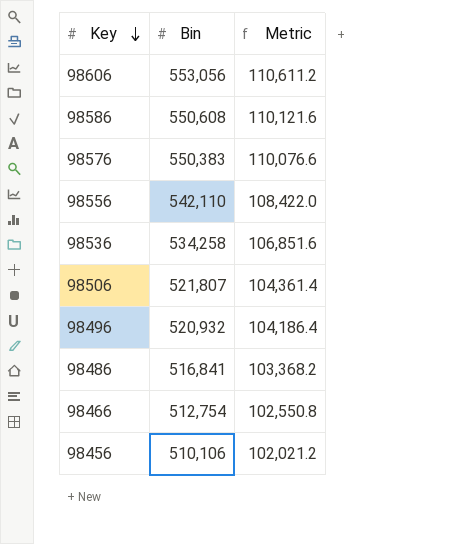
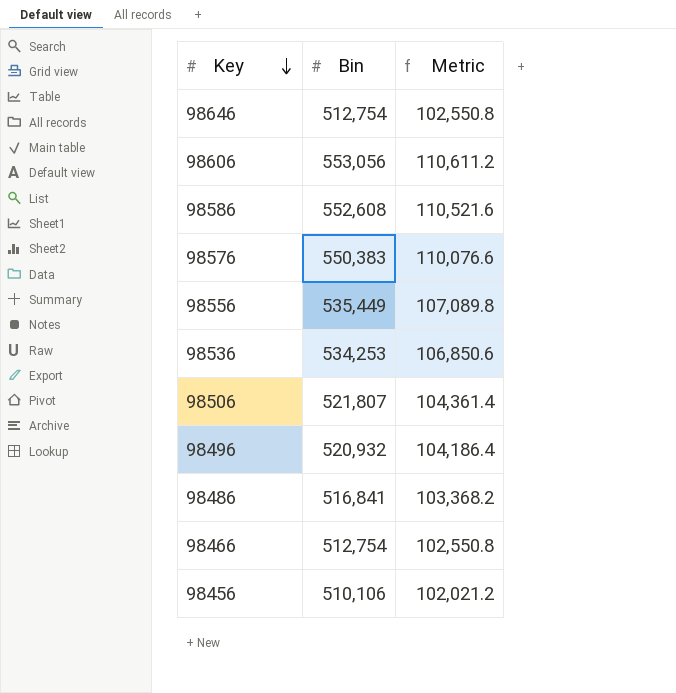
row 98646: none -> 512,754 | 102,550.8
98586 | Bin: 550,608 -> 552,608
98586 | Metric: 110,121.6 -> 110,521.6
98556 | Bin: 542,110 -> 535,449
98556 | Metric: 108,422.0 -> 107,089.8
98536 | Bin: 534,258 -> 534,253
98536 | Metric: 106,851.6 -> 106,850.6

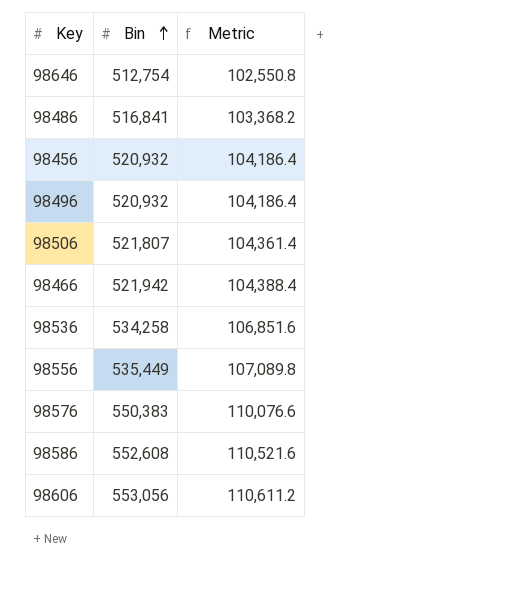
row order: Key descending -> Bin ascending
98456 | Bin: 510,106 -> 520,932
98456 | Metric: 102,021.2 -> 104,186.4
98466 | Bin: 512,754 -> 521,942
98466 | Metric: 102,550.8 -> 104,388.4
98536 | Bin: 534,253 -> 534,258
98536 | Metric: 106,850.6 -> 106,851.6

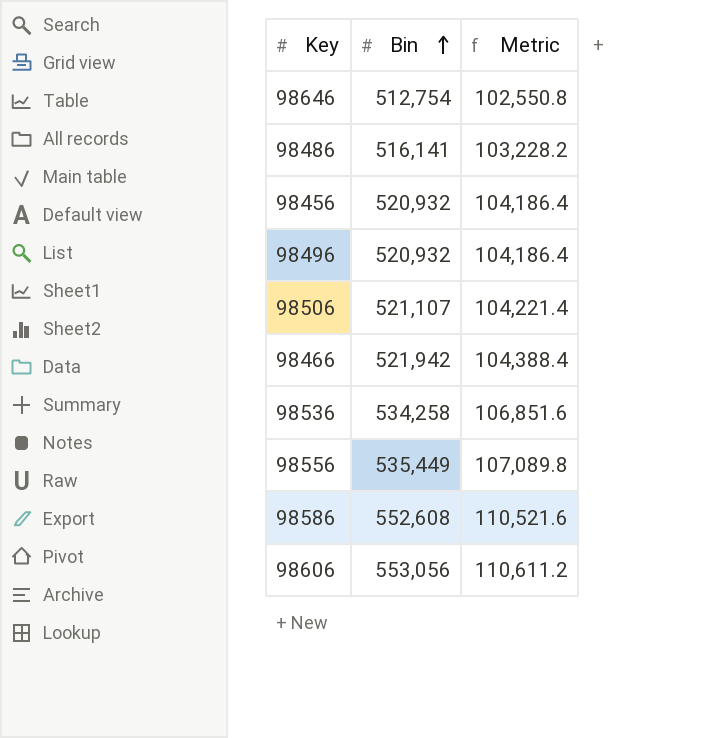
row 98576: 550,383 | 110,076.6 -> none
98486 | Bin: 516,841 -> 516,141
98486 | Metric: 103,368.2 -> 103,228.2
98506 | Bin: 521,807 -> 521,107
98506 | Metric: 104,361.4 -> 104,221.4

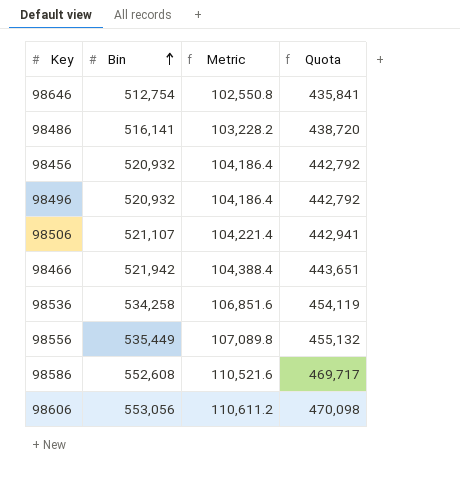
column Quota | formula: none -> [Bin] * 0.85

